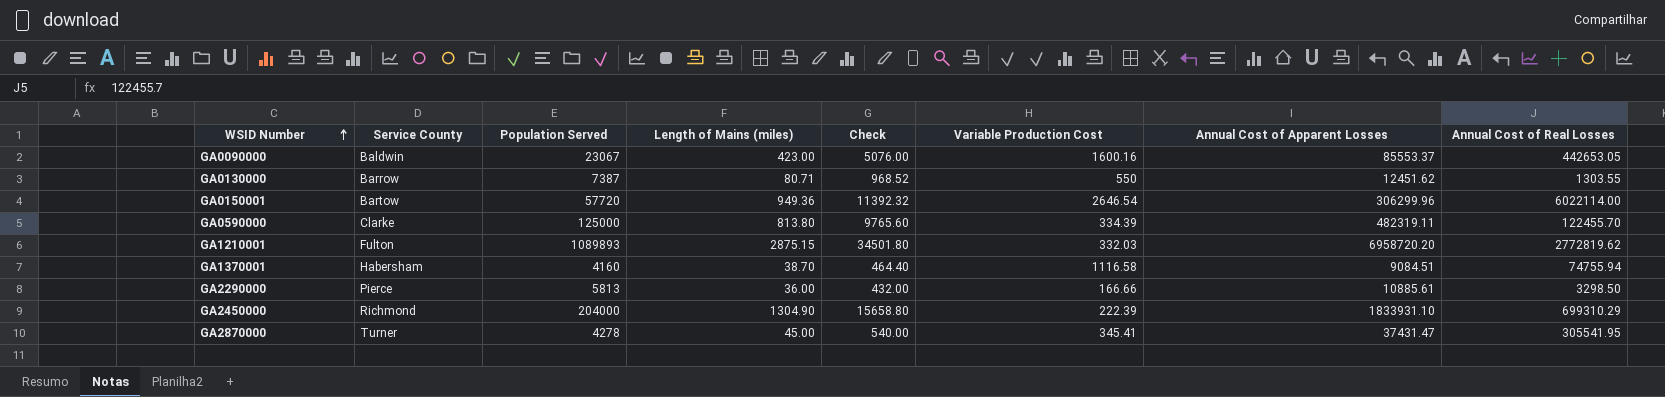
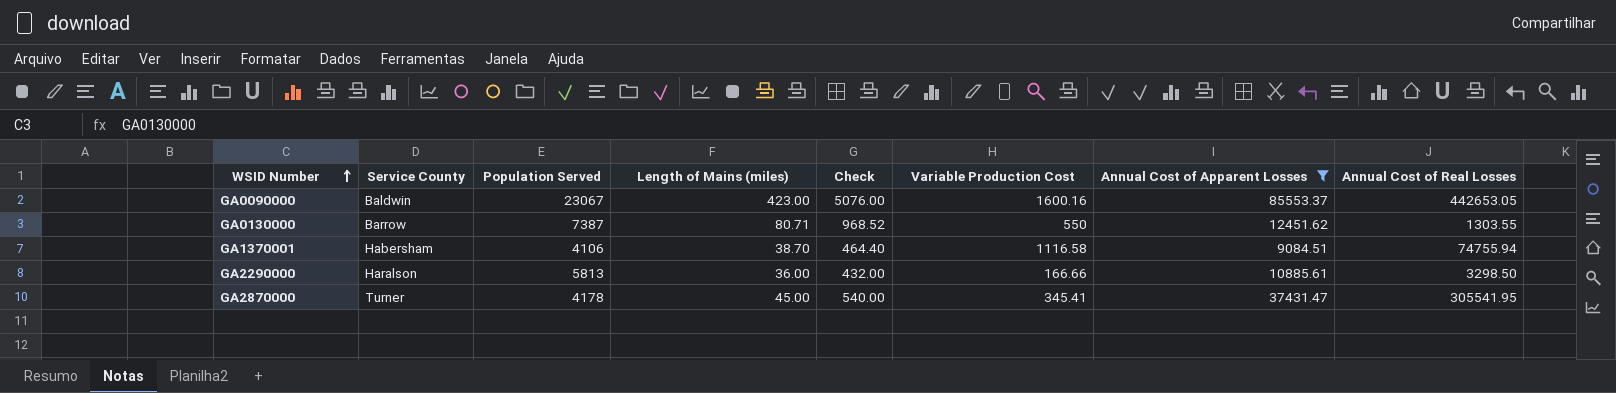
filter: none -> Annual Cost of Apparent Losses <= 85553.37
GA1370001 | Population Served: 4160 -> 4106
GA2290000 | Service County: Pierce -> Haralson
GA2870000 | Population Served: 4278 -> 4178

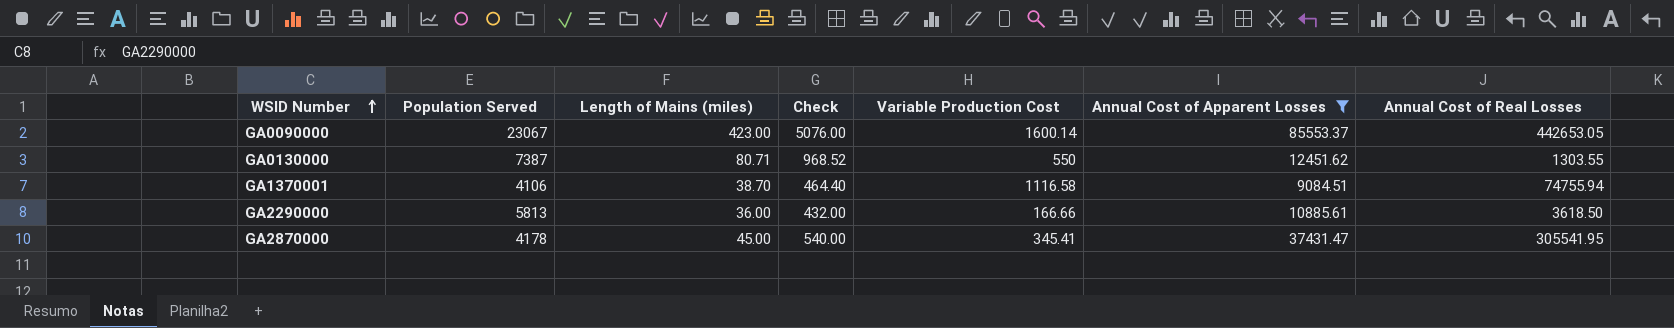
column Service County | position: 2 -> none
GA0090000 | Variable Production Cost: 1600.16 -> 1600.14
GA2290000 | Annual Cost of Real Losses: 3298.50 -> 3618.50

